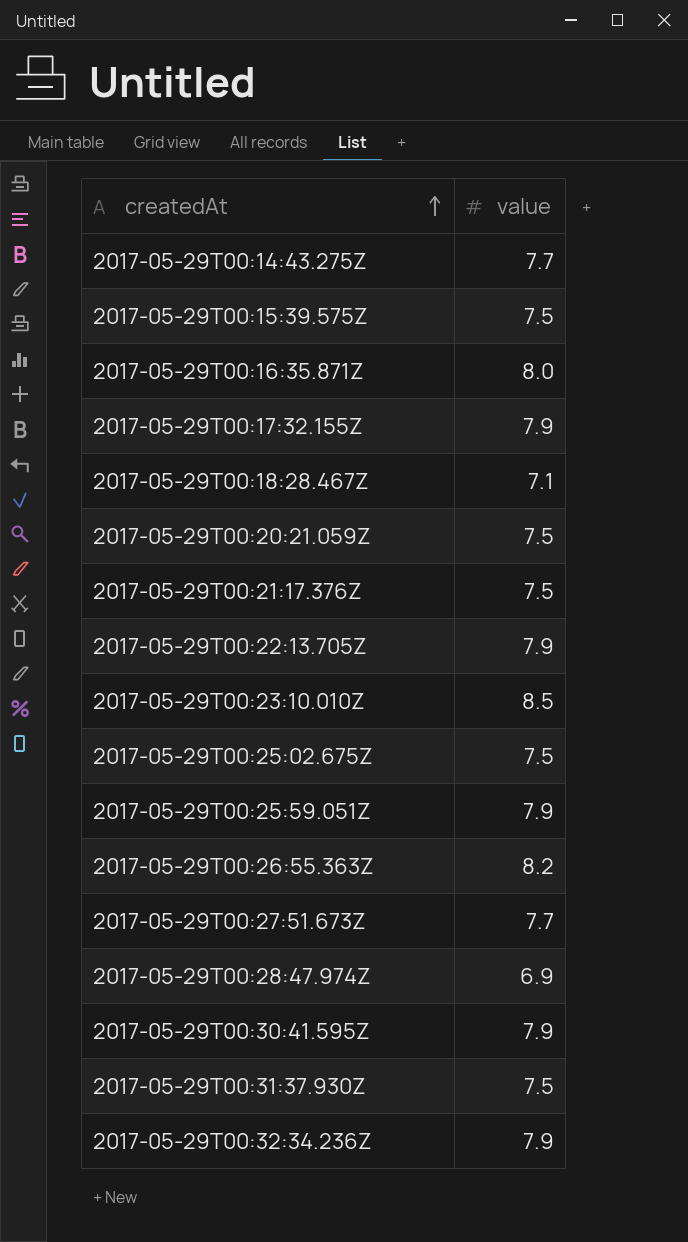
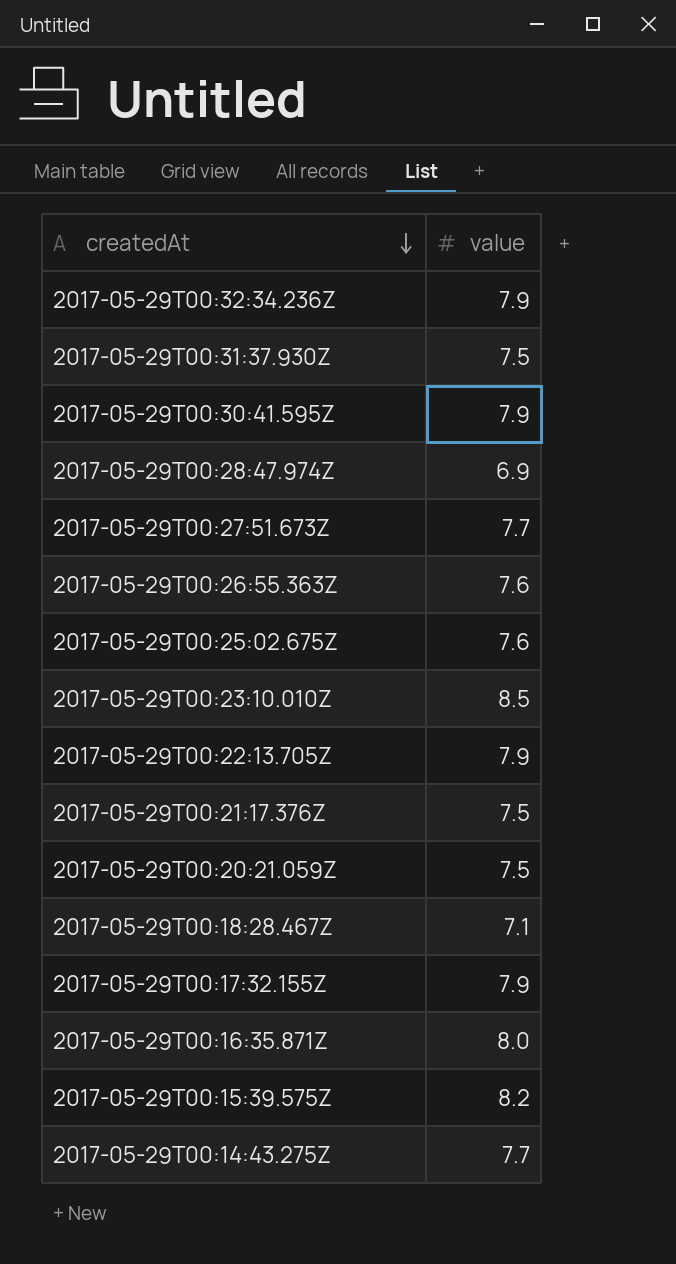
row order: createdAt ascending -> createdAt descending
row 2017-05-29T00:25:59.051Z: 7.9 -> none
2017-05-29T00:26:55.363Z | value: 8.2 -> 7.6
2017-05-29T00:25:02.675Z | value: 7.5 -> 7.6
2017-05-29T00:15:39.575Z | value: 7.5 -> 8.2

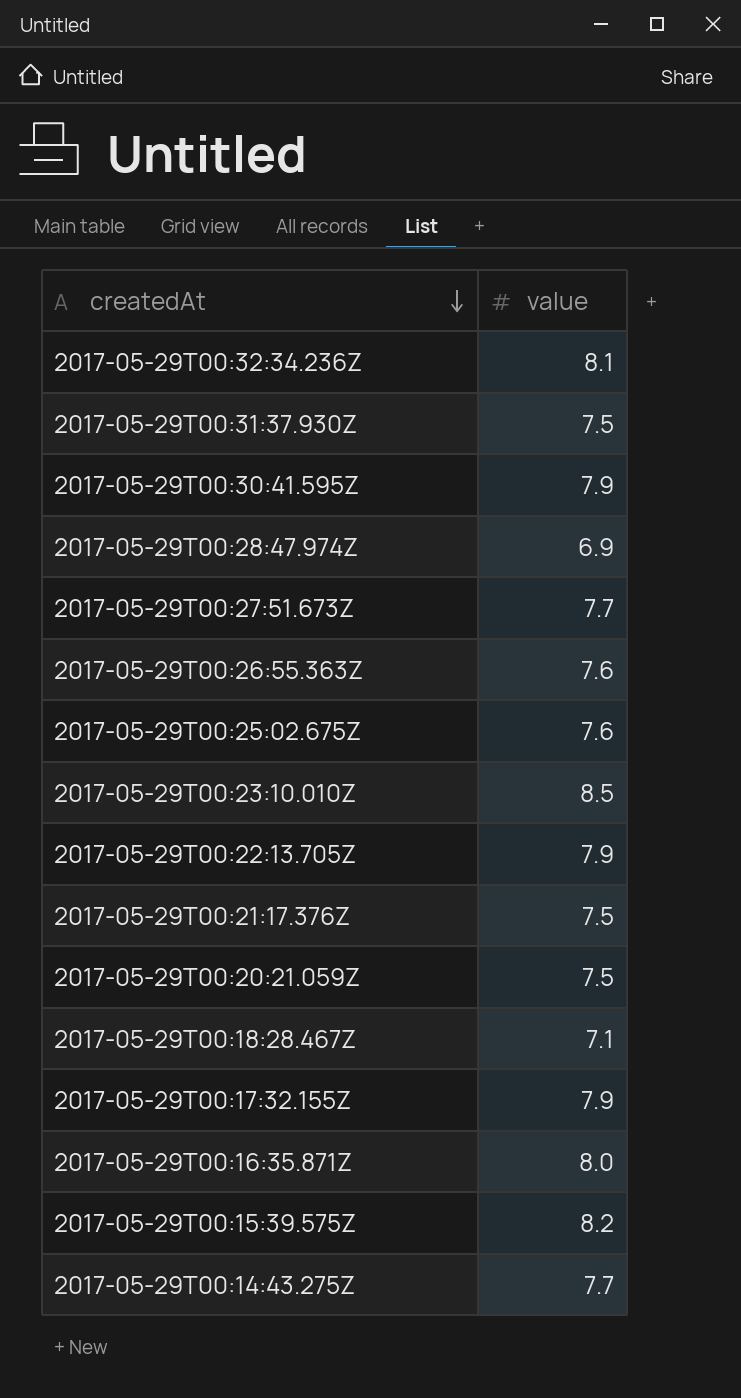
2017-05-29T00:32:34.236Z | value: 7.9 -> 8.1

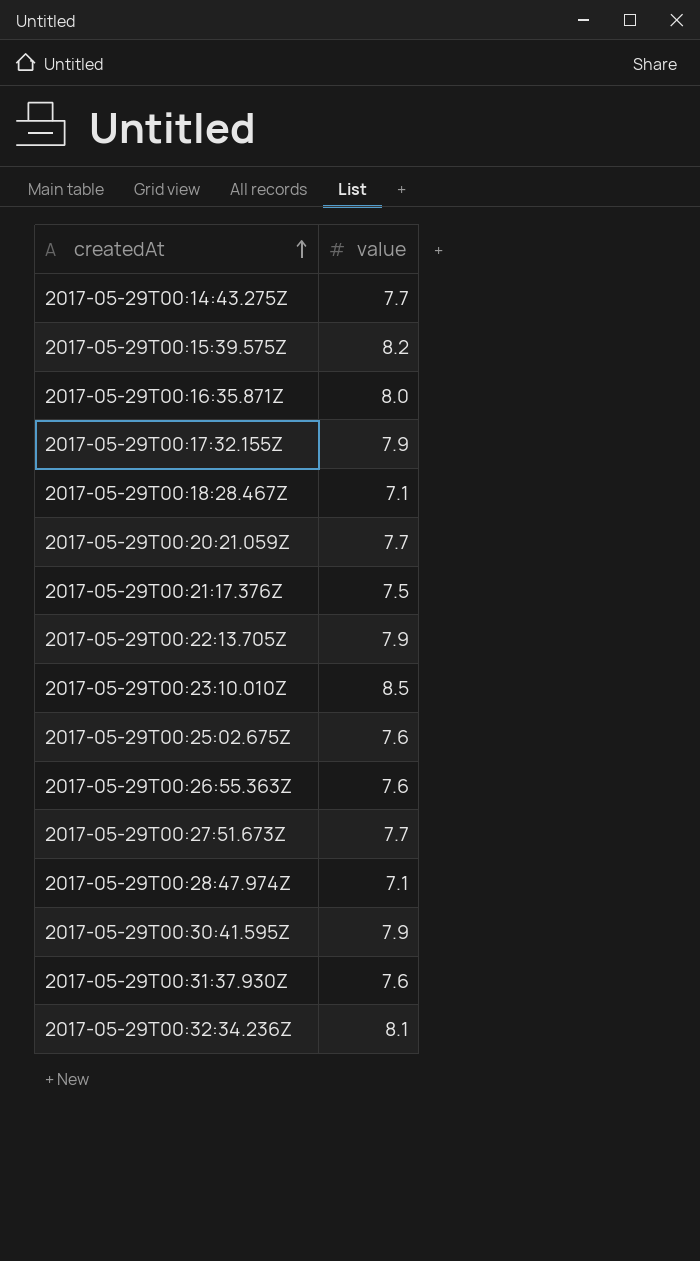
row order: createdAt descending -> createdAt ascending
2017-05-29T00:20:21.059Z | value: 7.5 -> 7.7
2017-05-29T00:28:47.974Z | value: 6.9 -> 7.1
2017-05-29T00:31:37.930Z | value: 7.5 -> 7.6

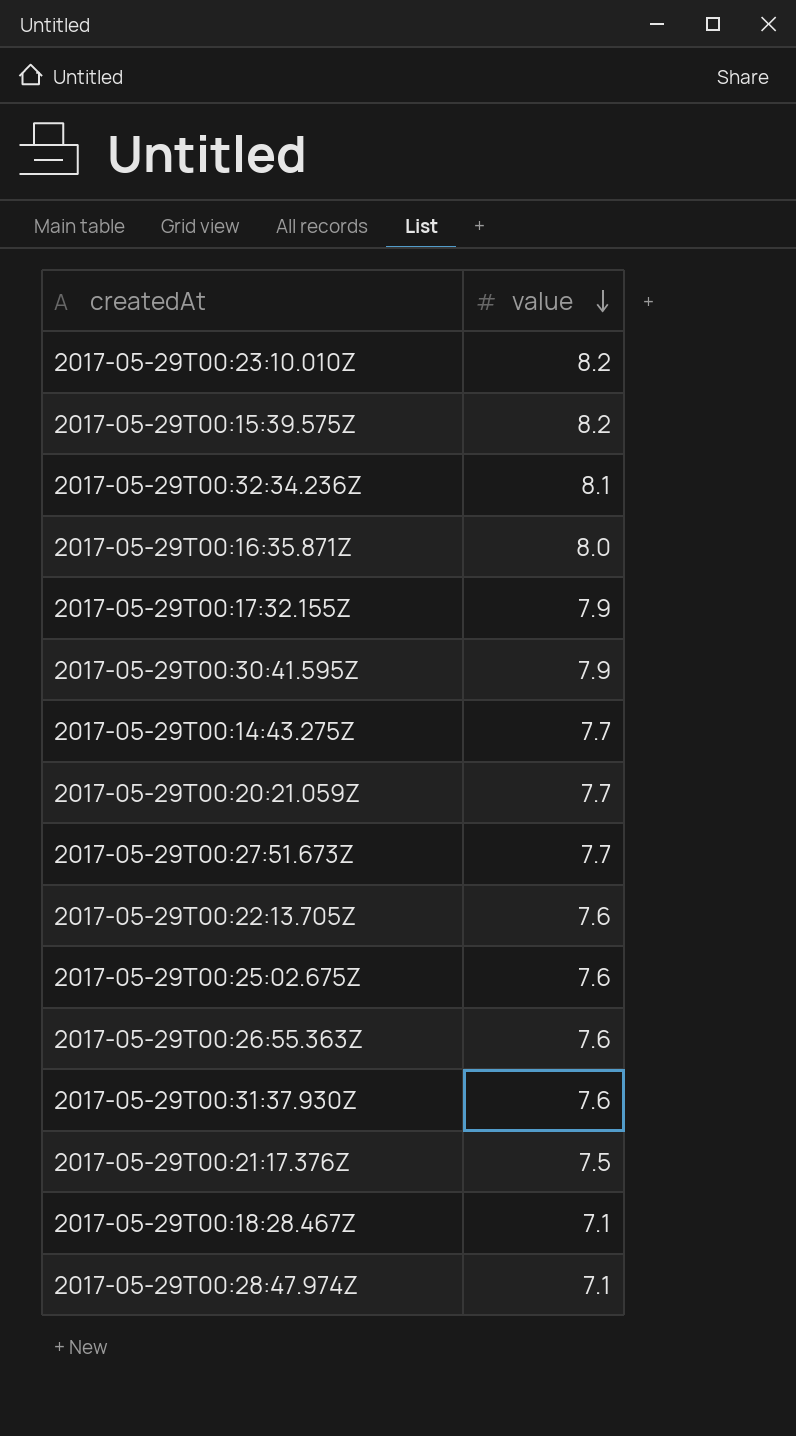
row order: createdAt ascending -> value descending
2017-05-29T00:23:10.010Z | value: 8.5 -> 8.2
2017-05-29T00:22:13.705Z | value: 7.9 -> 7.6

